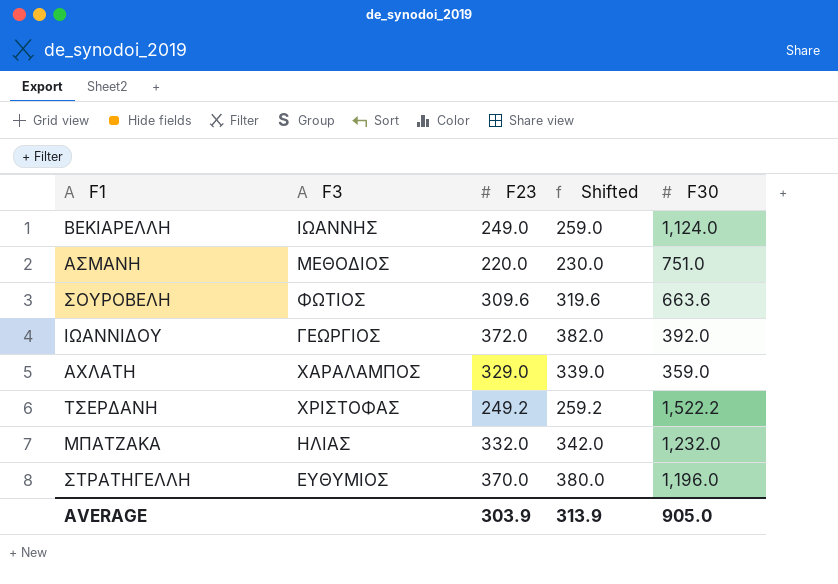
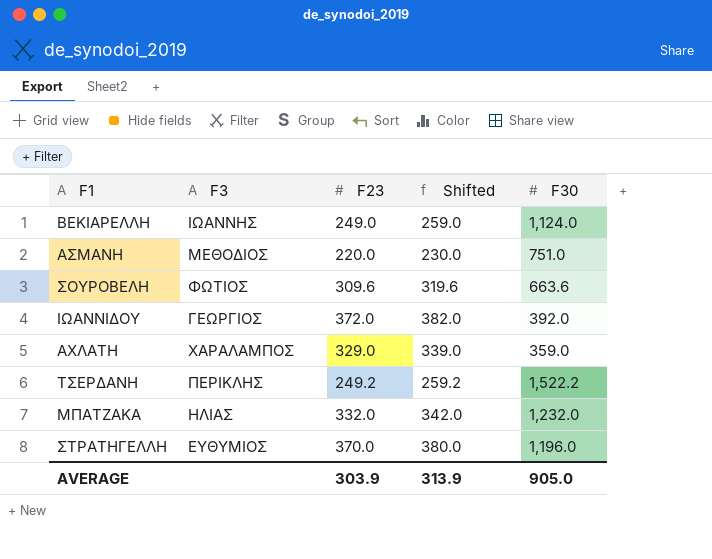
ΤΣΕΡΔΑΝΗ | F3: ΧΡΙΣΤΟΦΑΣ -> ΠΕΡΙΚΛΗΣ

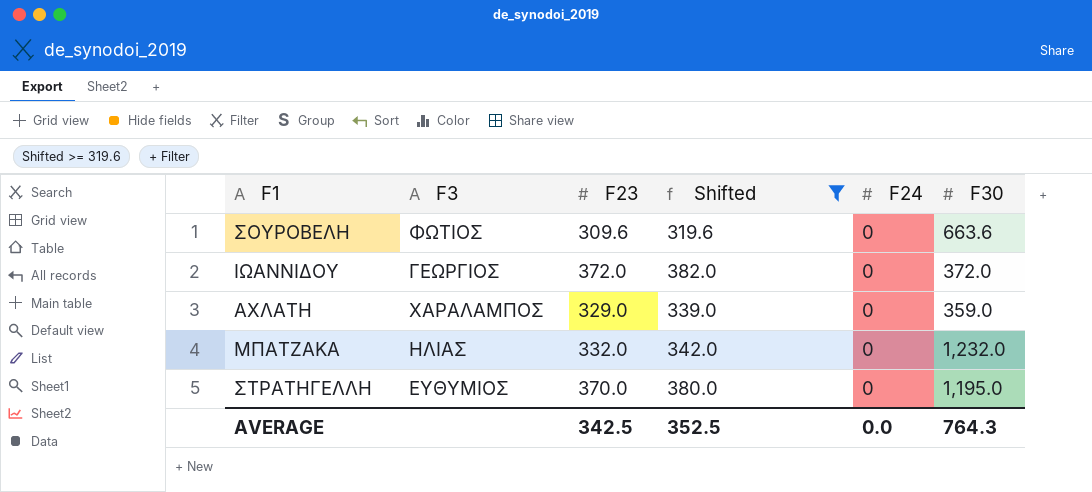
filter: none -> Shifted >= 319.6
column F24 | position: none -> 5
ΙΩΑΝΝΙΔΟΥ | F30: 392.0 -> 372.0
ΣΤΡΑΤΗΓΕΛΛΗ | F30: 1,196.0 -> 1,195.0
AVERAGE | F23: 303.9 -> 342.5
AVERAGE | Shifted: 313.9 -> 352.5
AVERAGE | F30: 905.0 -> 764.3

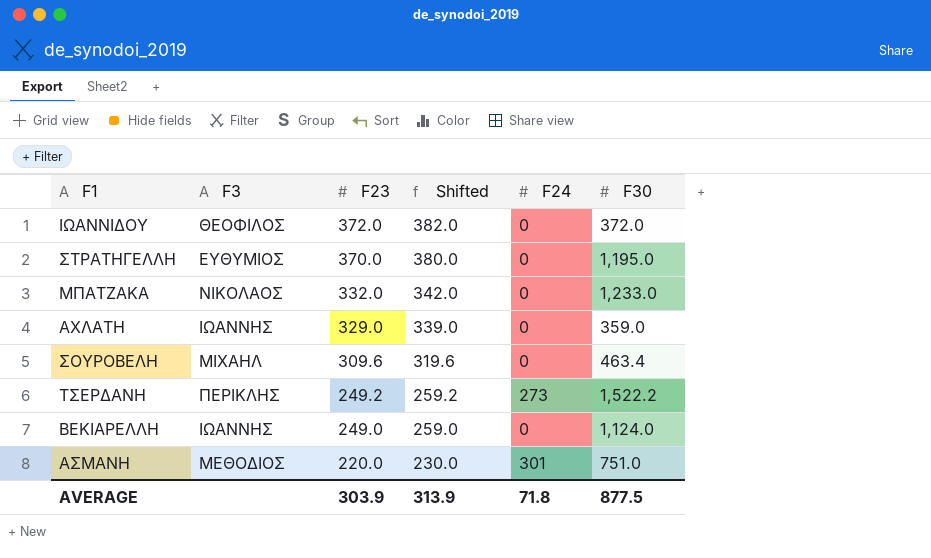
filter: Shifted >= 319.6 -> none
row order: none -> F23 descending
ΙΩΑΝΝΙΔΟΥ | F3: ΓΕΩΡΓΙΟΣ -> ΘΕΟΦΙΛΟΣ
ΜΠΑΤΖΑΚΑ | F3: ΗΛΙΑΣ -> ΝΙΚΟΛΑΟΣ
ΜΠΑΤΖΑΚΑ | F30: 1,232.0 -> 1,233.0
ΑΧΛΑΤΗ | F3: ΧΑΡΑΛΑΜΠΟΣ -> ΙΩΑΝΝΗΣ
ΣΟΥΡΟΒΕΛΗ | F3: ΦΩΤΙΟΣ -> ΜΙΧΑΗΛ
ΣΟΥΡΟΒΕΛΗ | F30: 663.6 -> 463.4
AVERAGE | F23: 342.5 -> 303.9
AVERAGE | Shifted: 352.5 -> 313.9
AVERAGE | F24: 0.0 -> 71.8
AVERAGE | F30: 764.3 -> 877.5

